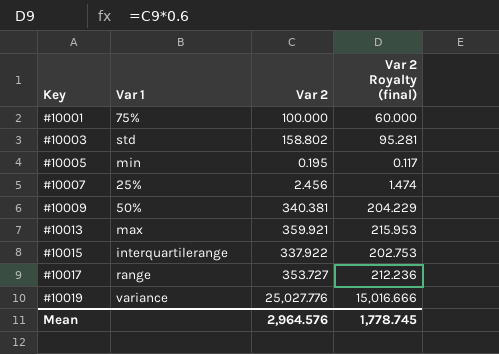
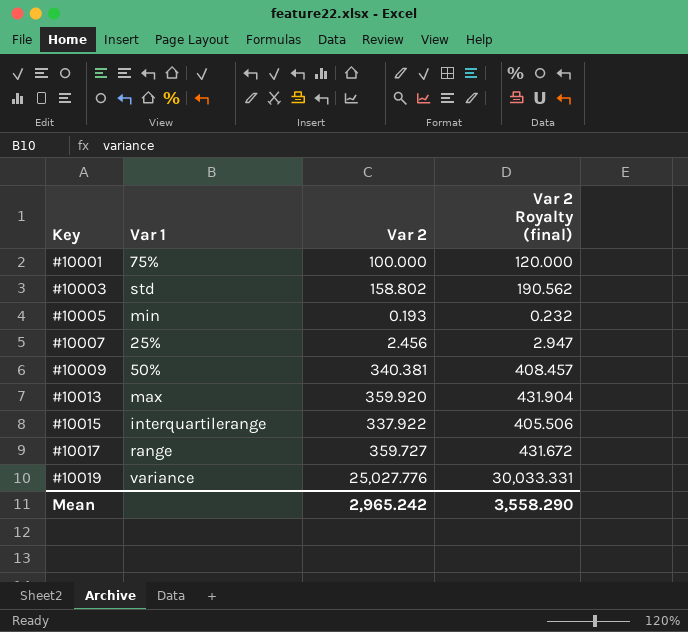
column Var 2 Royalty (final) | formula: [Var 2] * 0.6 -> [Var 2] * 1.2
#10005 | Var 2: 0.195 -> 0.193
#10013 | Var 2: 359.921 -> 359.920
#10017 | Var 2: 353.727 -> 359.727
Mean | Var 2: 2,964.576 -> 2,965.242
Mean | Var 2 Royalty (final): 1,778.745 -> 3,558.290

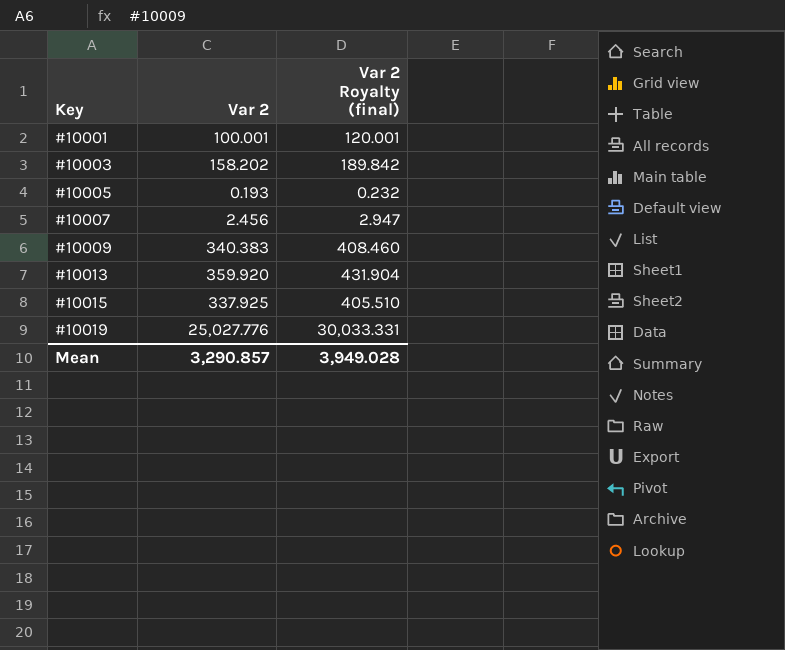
column Var 1 | position: 2 -> none
row #10017: range | 359.727 | 431.672 -> none
#10001 | Var 2: 100.000 -> 100.001
#10001 | Var 2 Royalty (final): 120.000 -> 120.001
#10003 | Var 2: 158.802 -> 158.202
#10003 | Var 2 Royalty (final): 190.562 -> 189.842
#10009 | Var 2: 340.381 -> 340.383
#10009 | Var 2 Royalty (final): 408.457 -> 408.460
#10015 | Var 2: 337.922 -> 337.925
#10015 | Var 2 Royalty (final): 405.506 -> 405.510
Mean | Var 2: 2,965.242 -> 3,290.857
Mean | Var 2 Royalty (final): 3,558.290 -> 3,949.028

